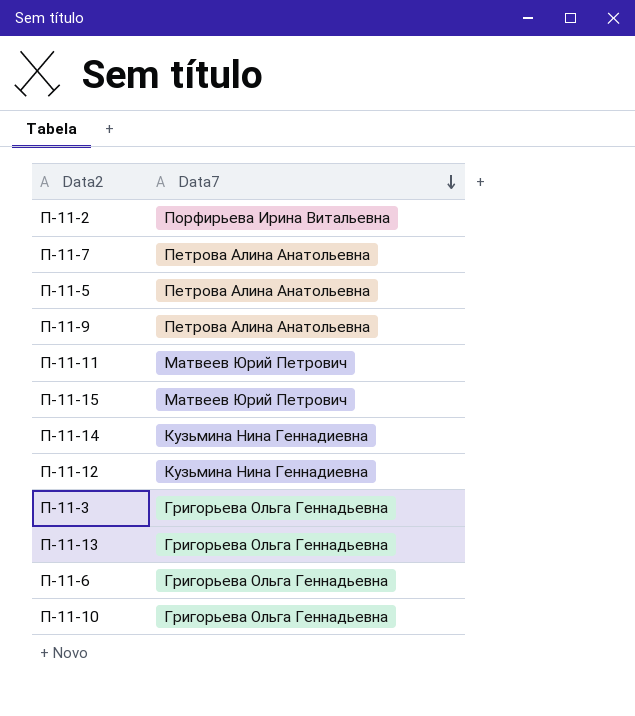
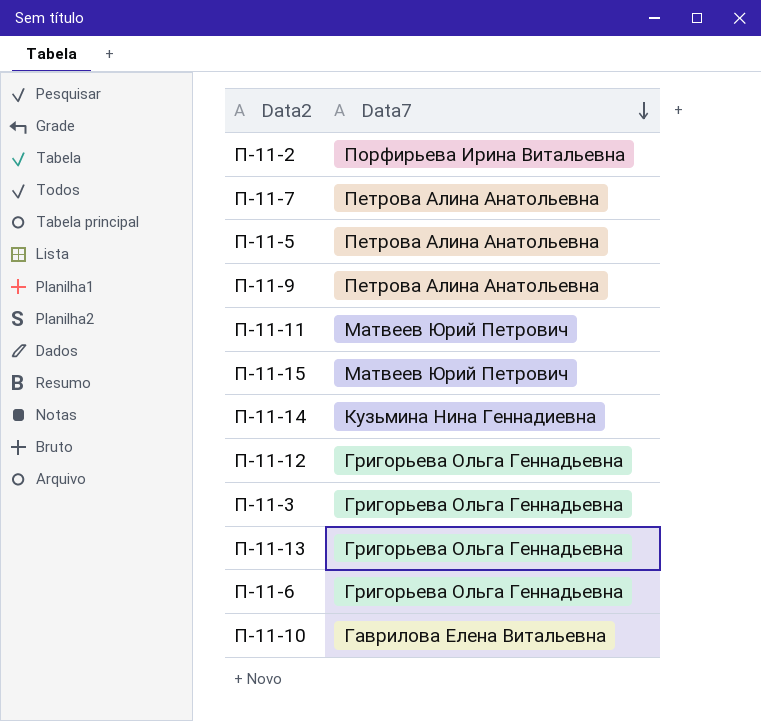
П-11-12 | Data7: Кузьмина Нина Геннадиевна -> Григорьева Ольга Геннадьевна
П-11-10 | Data7: Григорьева Ольга Геннадьевна -> Гаврилова Елена Витальевна

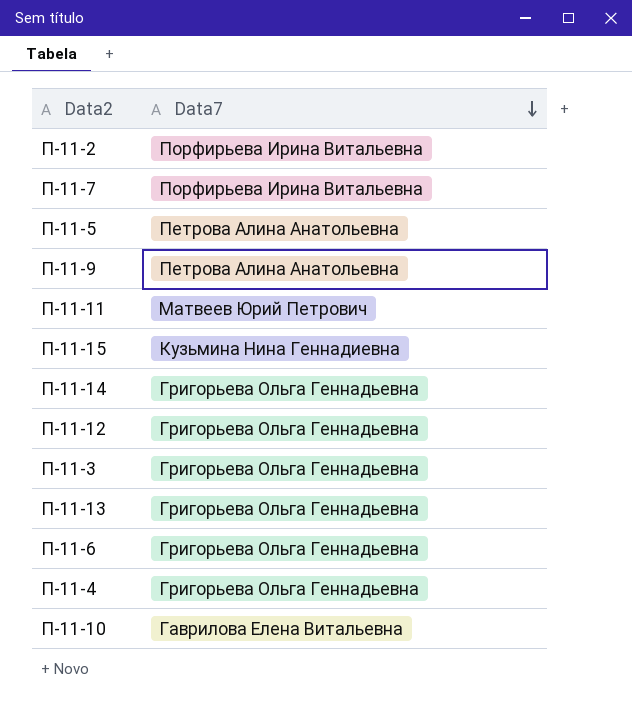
П-11-7 | Data7: Петрова Алина Анатольевна -> Порфирьева Ирина Витальевна
П-11-15 | Data7: Матвеев Юрий Петрович -> Кузьмина Нина Геннадиевна
П-11-14 | Data7: Кузьмина Нина Геннадиевна -> Григорьева Ольга Геннадьевна
row П-11-4: none -> Григорьева Ольга Геннадьевна

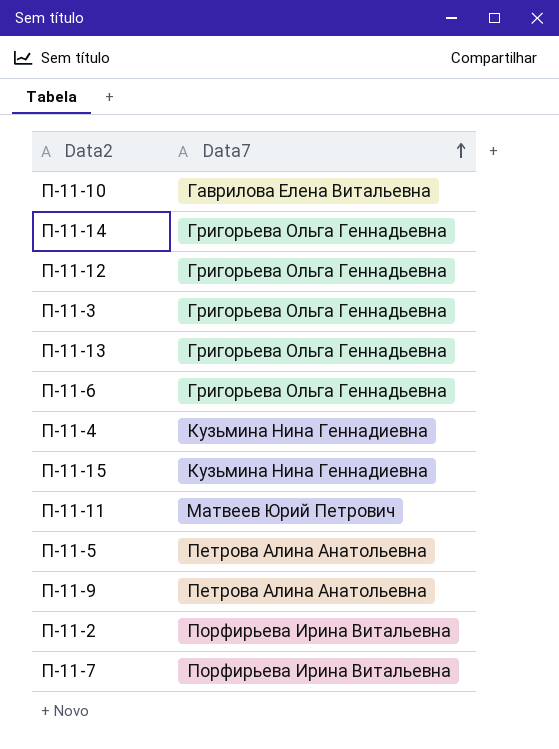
row order: Data7 descending -> Data7 ascending
П-11-4 | Data7: Григорьева Ольга Геннадьевна -> Кузьмина Нина Геннадиевна

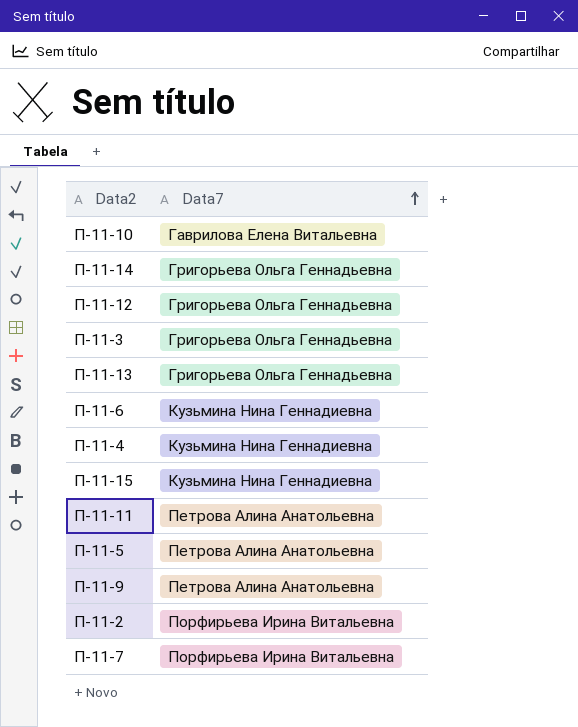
П-11-6 | Data7: Григорьева Ольга Геннадьевна -> Кузьмина Нина Геннадиевна
П-11-11 | Data7: Матвеев Юрий Петрович -> Петрова Алина Анатольевна

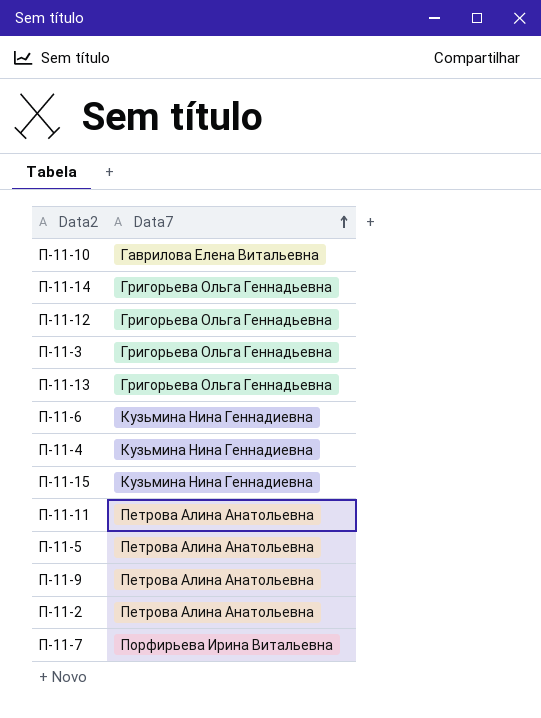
П-11-2 | Data7: Порфирьева Ирина Витальевна -> Петрова Алина Анатольевна

